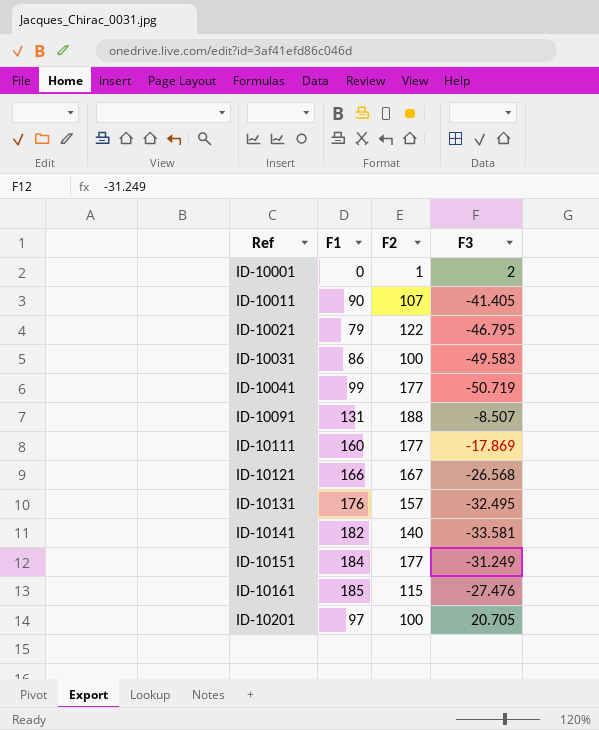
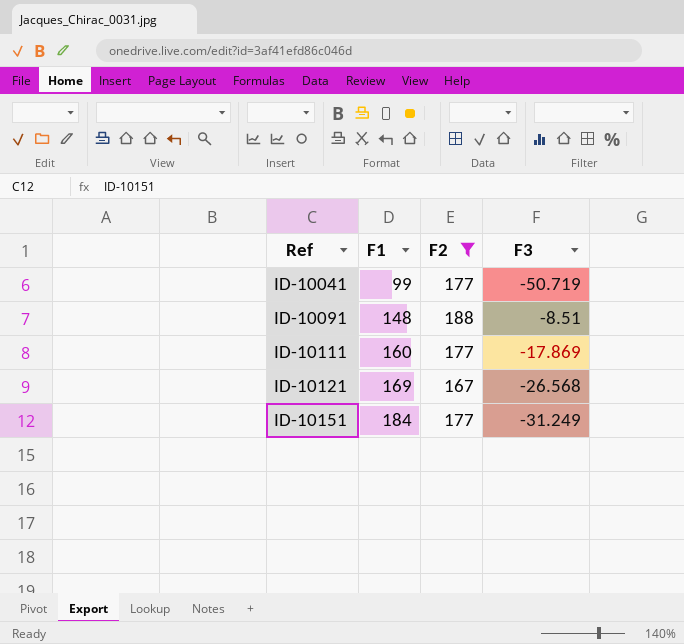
filter: none -> F2 >= 167
ID-10091 | F1: 131 -> 148
ID-10091 | F3: -8.507 -> -8.51
ID-10121 | F1: 166 -> 169

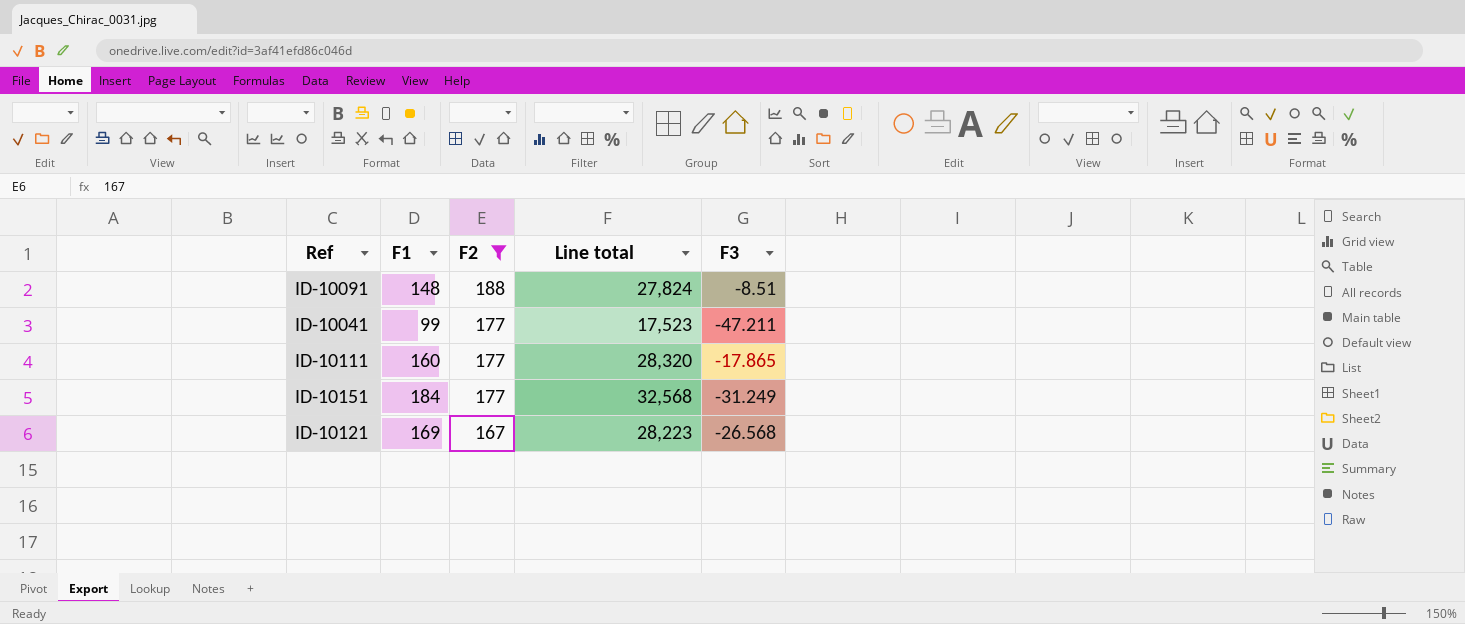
row order: Ref ascending -> F2 descending
column Line total | formula: none -> [F1] * [F2]
ID-10041 | F3: -50.719 -> -47.211
ID-10111 | F3: -17.869 -> -17.865

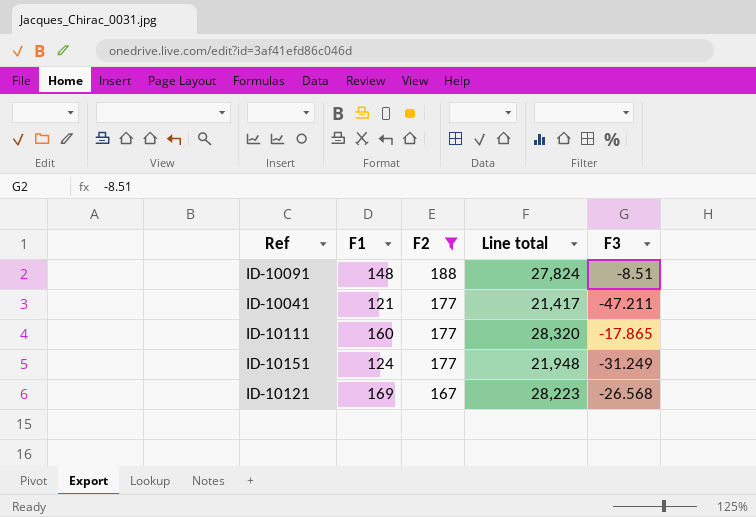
ID-10041 | F1: 99 -> 121
ID-10041 | Line total: 17,523 -> 21,417
ID-10151 | F1: 184 -> 124
ID-10151 | Line total: 32,568 -> 21,948

